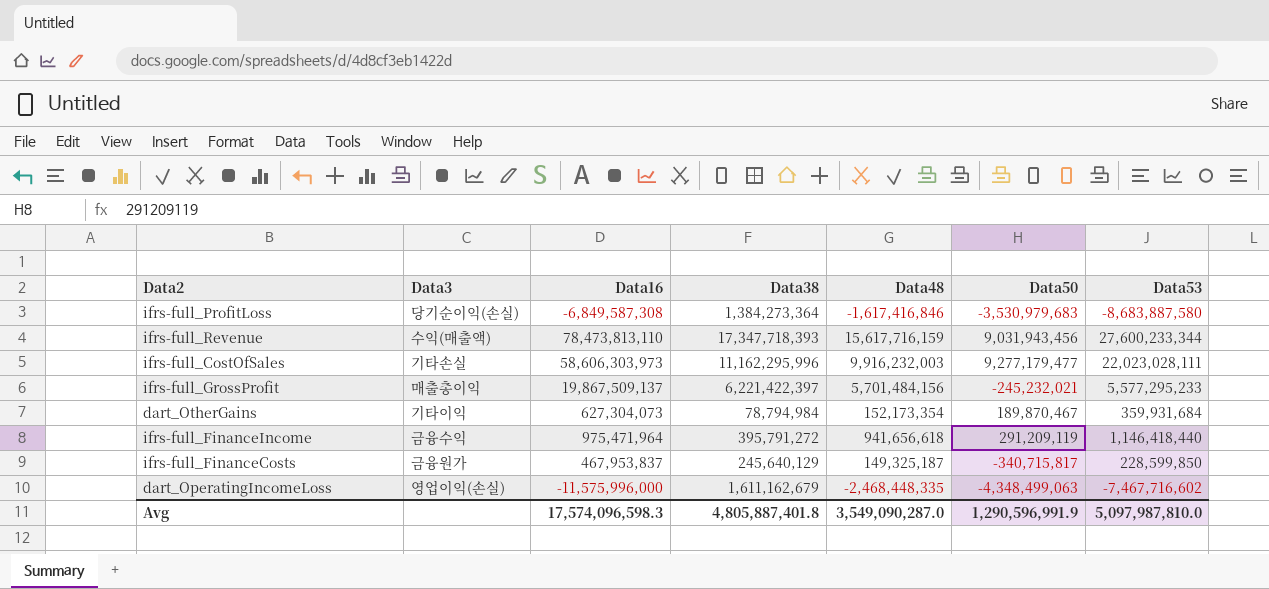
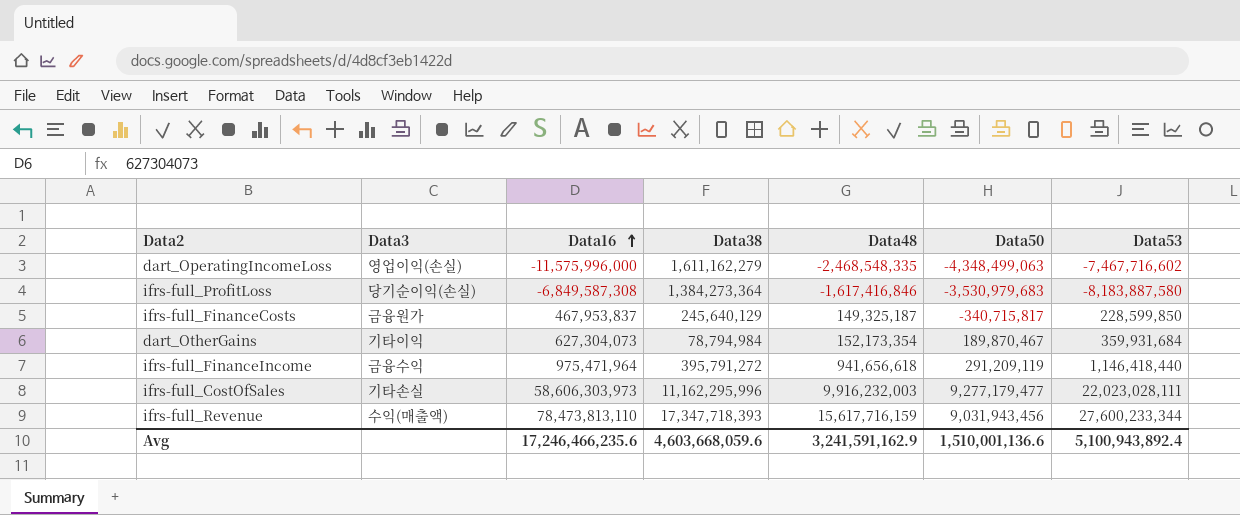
row order: none -> Data16 ascending
row ifrs-full_GrossProfit: 매출총이익 | 19,867,509,137 | 6,221,422,397 | 5,701,484,156 | -245,232,021 | 5,577,295,233 -> none
dart_OperatingIncomeLoss | Data38: 1,611,162,679 -> 1,611,162,279
dart_OperatingIncomeLoss | Data48: -2,468,448,335 -> -2,468,548,335
ifrs-full_ProfitLoss | Data53: -8,683,887,580 -> -8,183,887,580
Avg | Data16: 17,574,096,598.3 -> 17,246,466,235.6
Avg | Data38: 4,805,887,401.8 -> 4,603,668,059.6
Avg | Data48: 3,549,090,287.0 -> 3,241,591,162.9
Avg | Data50: 1,290,596,991.9 -> 1,510,001,136.6
Avg | Data53: 5,097,987,810.0 -> 5,100,943,892.4

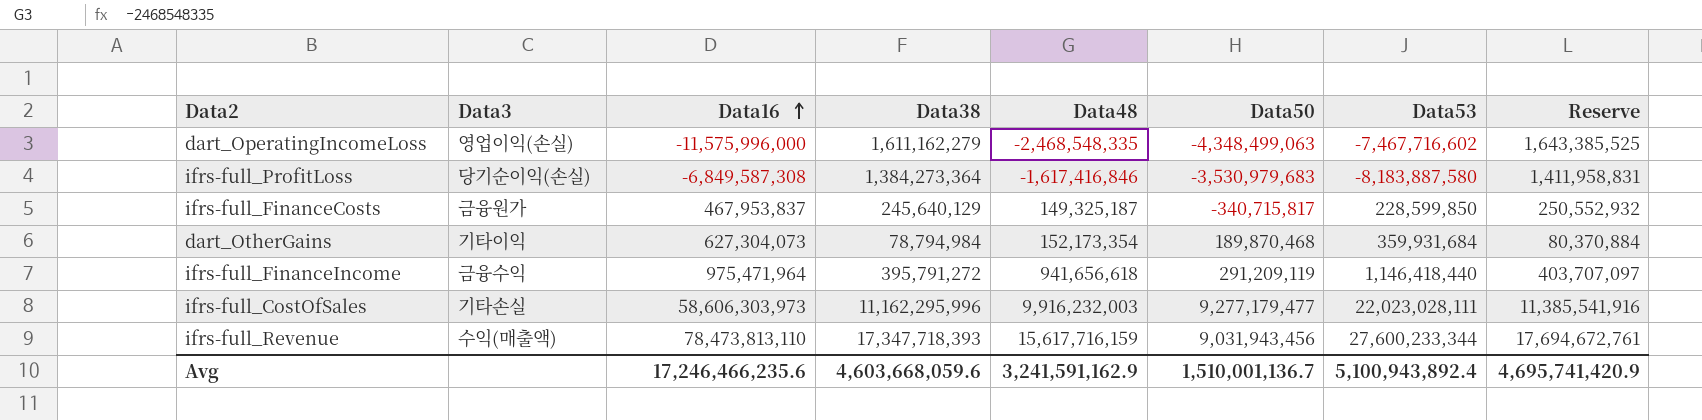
column Reserve | formula: none -> [Data38] * 1.02
dart_OtherGains | Data50: 189,870,467 -> 189,870,468
Avg | Data50: 1,510,001,136.6 -> 1,510,001,136.7

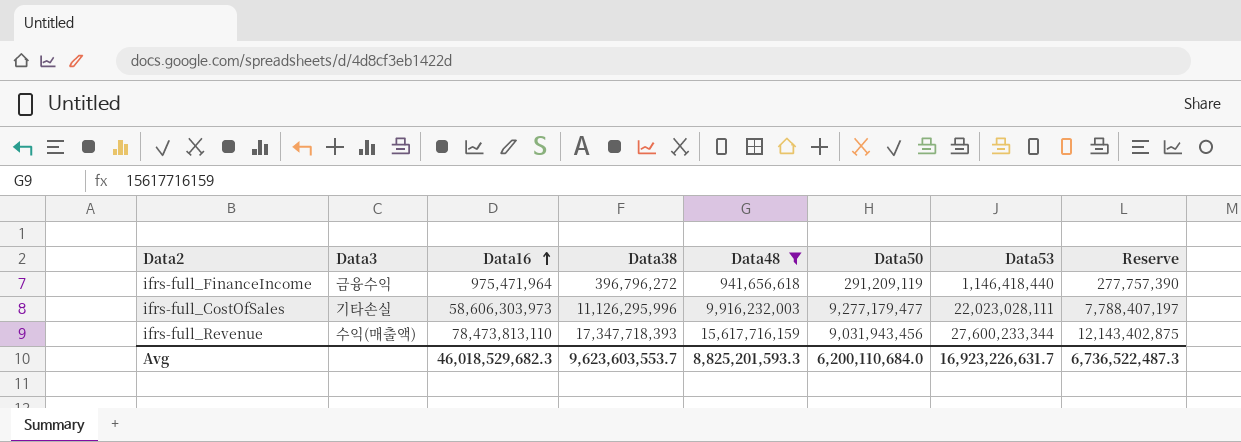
filter: none -> Data48 >= 941,656,618
column Reserve | formula: [Data38] * 1.02 -> [Data38] * 0.7
ifrs-full_FinanceIncome | Data38: 395,791,272 -> 396,796,272
ifrs-full_CostOfSales | Data38: 11,162,295,996 -> 11,126,295,996
Avg | Data16: 17,246,466,235.6 -> 46,018,529,682.3
Avg | Data38: 4,603,668,059.6 -> 9,623,603,553.7
Avg | Data48: 3,241,591,162.9 -> 8,825,201,593.3
Avg | Data50: 1,510,001,136.7 -> 6,200,110,684.0
Avg | Data53: 5,100,943,892.4 -> 16,923,226,631.7
Avg | Reserve: 4,695,741,420.9 -> 6,736,522,487.3

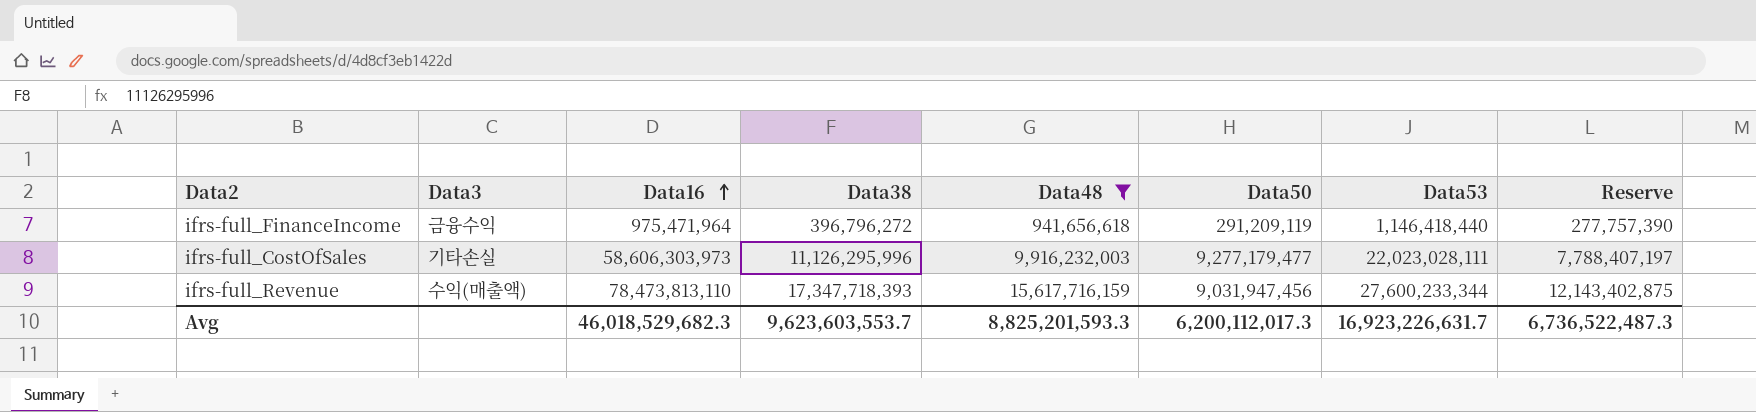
ifrs-full_Revenue | Data50: 9,031,943,456 -> 9,031,947,456
Avg | Data50: 6,200,110,684.0 -> 6,200,112,017.3

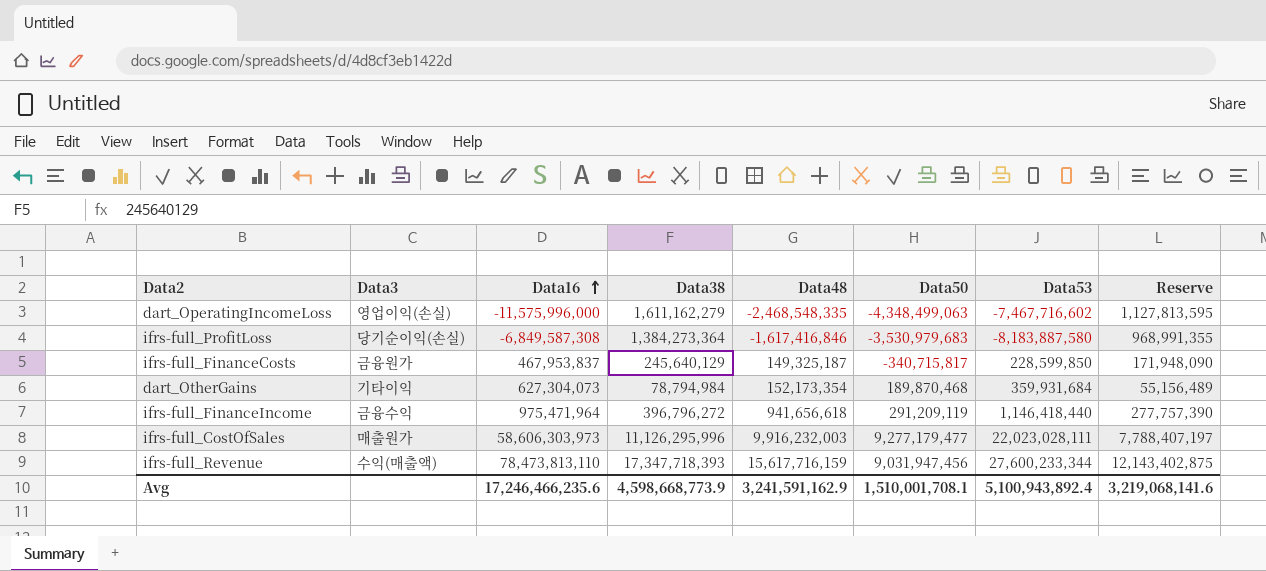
filter: Data48 >= 941,656,618 -> none
ifrs-full_CostOfSales | Data3: 기타손실 -> 매출원가
Avg | Data16: 46,018,529,682.3 -> 17,246,466,235.6
Avg | Data38: 9,623,603,553.7 -> 4,598,668,773.9
Avg | Data48: 8,825,201,593.3 -> 3,241,591,162.9
Avg | Data50: 6,200,112,017.3 -> 1,510,001,708.1
Avg | Data53: 16,923,226,631.7 -> 5,100,943,892.4
Avg | Reserve: 6,736,522,487.3 -> 3,219,068,141.6

